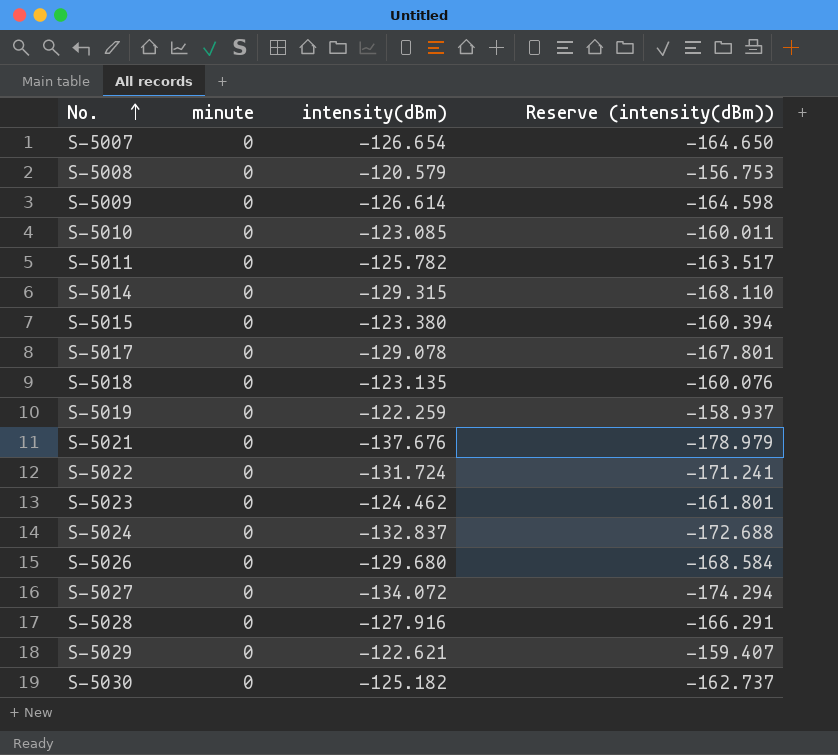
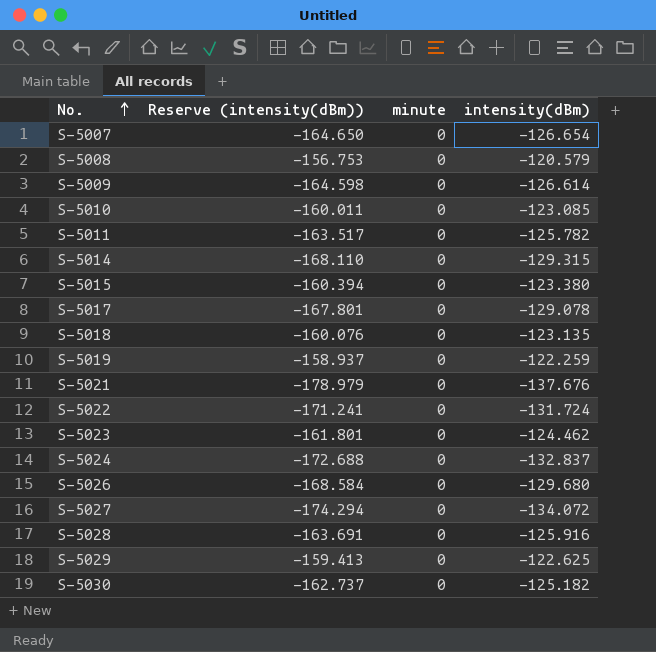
column Reserve (intensity(dBm)) | position: 4 -> 2
S-5028 | Reserve (intensity(dBm)): -166.291 -> -163.691
S-5028 | intensity(dBm): -127.916 -> -125.916
S-5029 | Reserve (intensity(dBm)): -159.407 -> -159.413
S-5029 | intensity(dBm): -122.621 -> -122.625

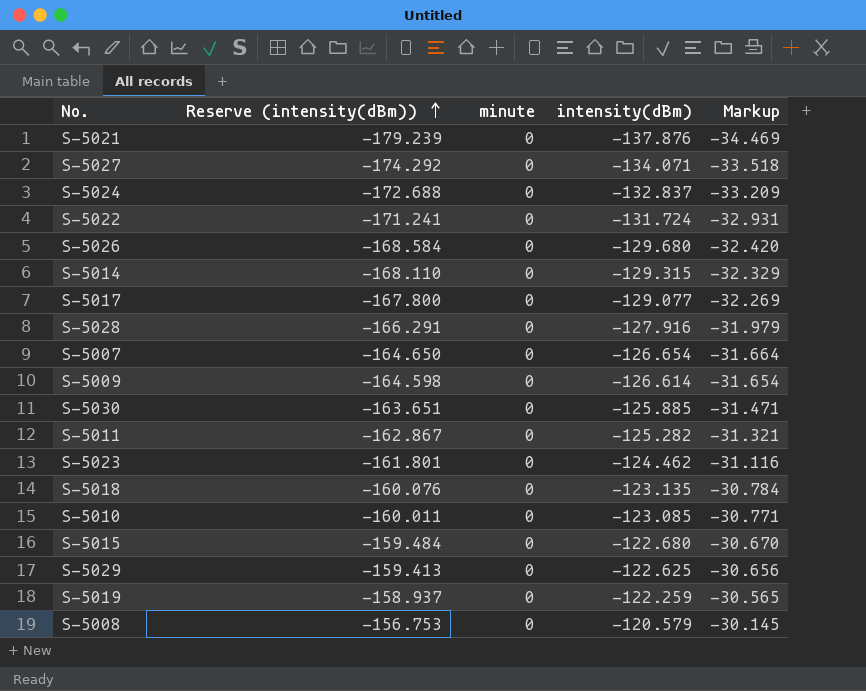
row order: No. ascending -> Reserve (intensity(dBm)) ascending
column Markup | formula: none -> [intensity(dBm)] * 0.25
S-5021 | Reserve (intensity(dBm)): -178.979 -> -179.239
S-5021 | intensity(dBm): -137.676 -> -137.876
S-5027 | Reserve (intensity(dBm)): -174.294 -> -174.292
S-5027 | intensity(dBm): -134.072 -> -134.071
S-5017 | Reserve (intensity(dBm)): -167.801 -> -167.800
S-5017 | intensity(dBm): -129.078 -> -129.077
S-5028 | Reserve (intensity(dBm)): -163.691 -> -166.291
S-5028 | intensity(dBm): -125.916 -> -127.916
S-5030 | Reserve (intensity(dBm)): -162.737 -> -163.651
S-5030 | intensity(dBm): -125.182 -> -125.885
S-5011 | Reserve (intensity(dBm)): -163.517 -> -162.867
S-5011 | intensity(dBm): -125.782 -> -125.282
S-5015 | Reserve (intensity(dBm)): -160.394 -> -159.484
S-5015 | intensity(dBm): -123.380 -> -122.680

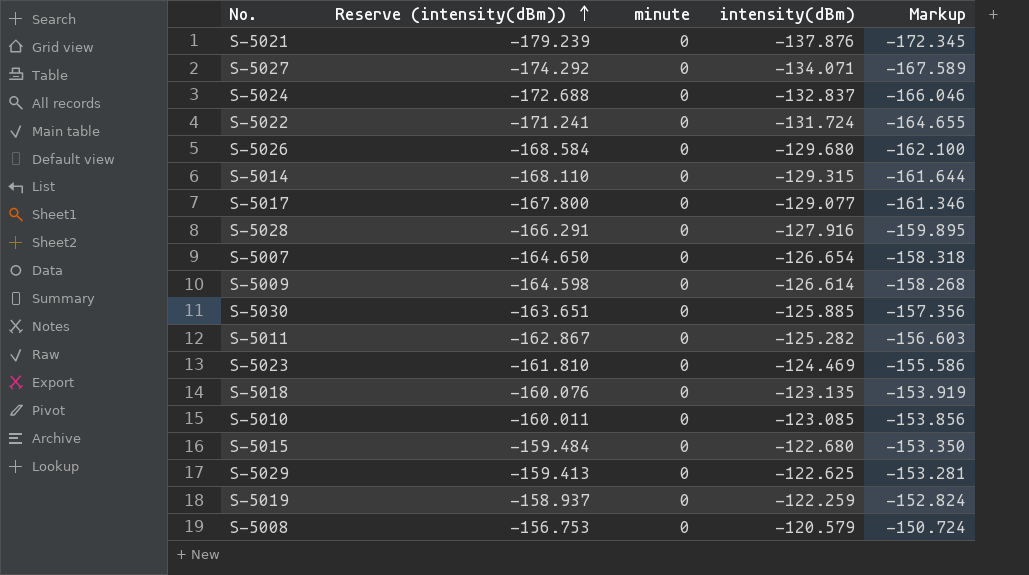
column Markup | formula: [intensity(dBm)] * 0.25 -> [intensity(dBm)] * 1.25
S-5023 | Reserve (intensity(dBm)): -161.801 -> -161.810
S-5023 | intensity(dBm): -124.462 -> -124.469

